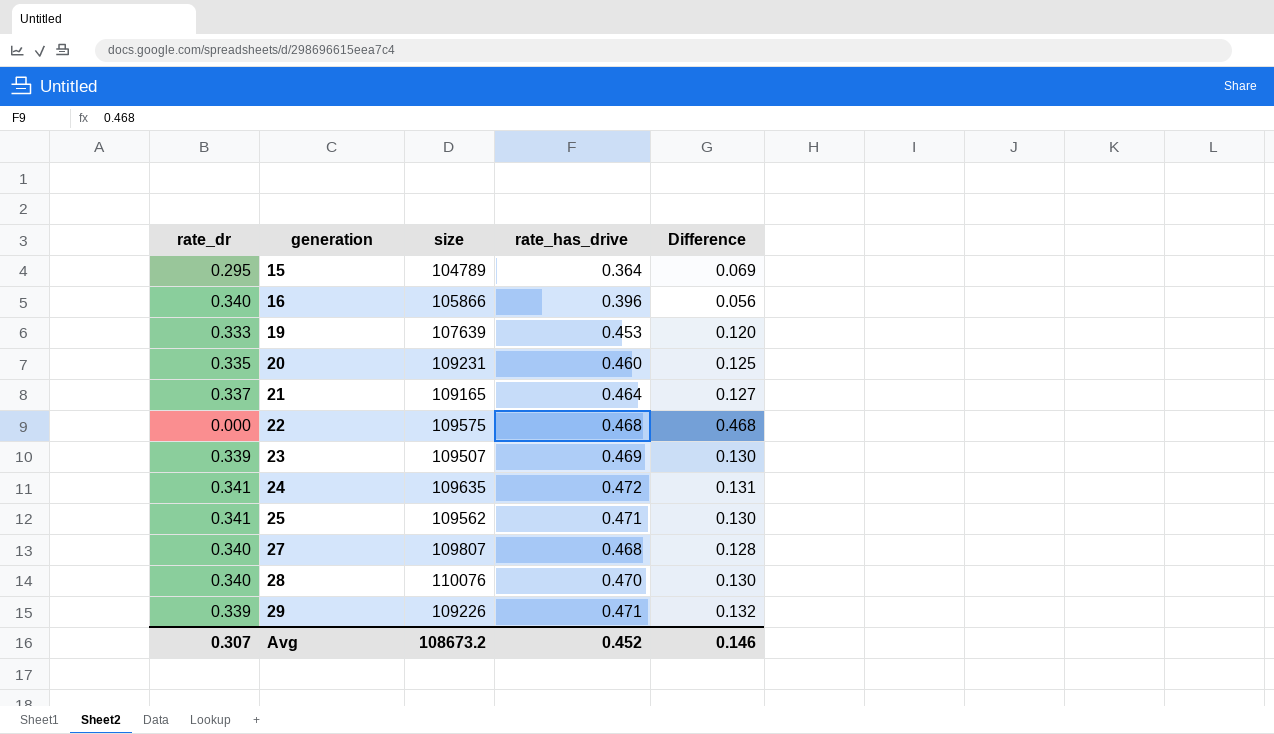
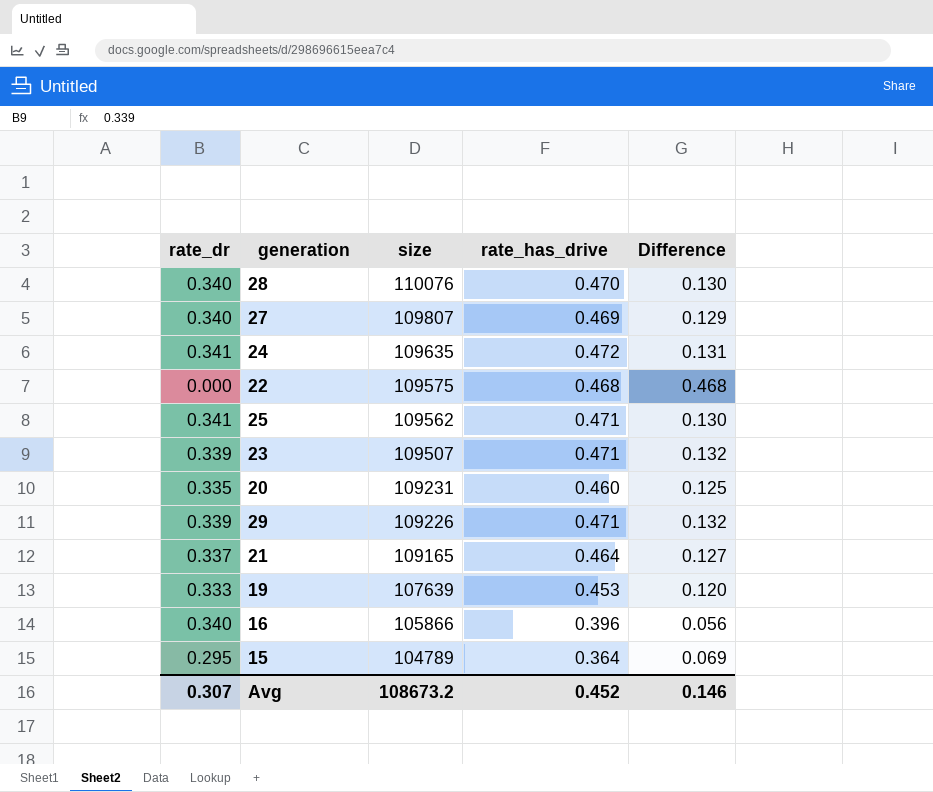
row order: generation ascending -> size descending
27 | rate_has_drive: 0.468 -> 0.469
27 | Difference: 0.128 -> 0.129
23 | rate_has_drive: 0.469 -> 0.471
23 | Difference: 0.130 -> 0.132

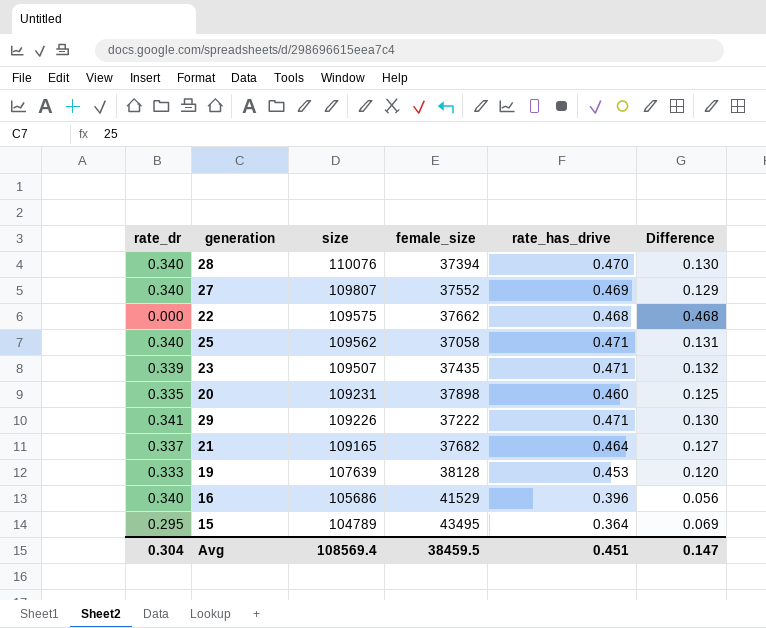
column female_size | position: none -> 4
row 24: 0.341 | 109635 | 0.472 | 0.131 -> none
25 | rate_dr: 0.341 -> 0.340
25 | Difference: 0.130 -> 0.131
29 | rate_dr: 0.339 -> 0.341
29 | Difference: 0.132 -> 0.130
16 | size: 105866 -> 105686
Avg | rate_dr: 0.307 -> 0.304
Avg | size: 108673.2 -> 108569.4
Avg | rate_has_drive: 0.452 -> 0.451
Avg | Difference: 0.146 -> 0.147

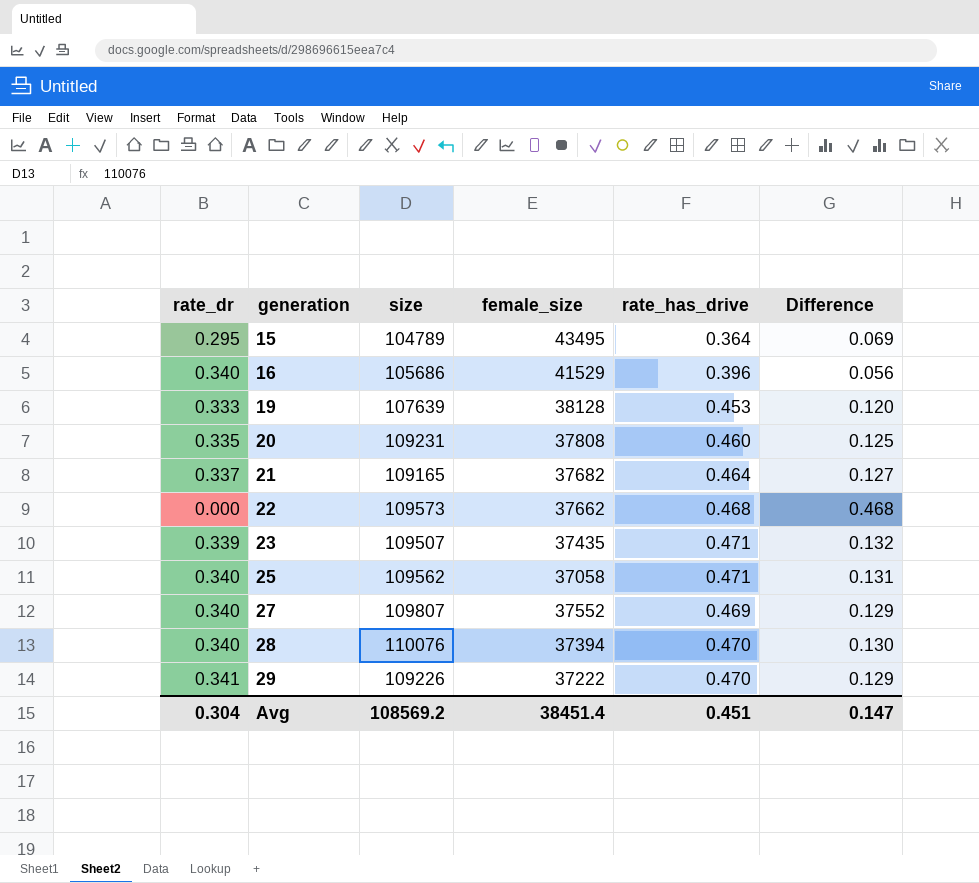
row order: size descending -> generation ascending
20 | female_size: 37898 -> 37808
22 | size: 109575 -> 109573
29 | rate_has_drive: 0.471 -> 0.470
29 | Difference: 0.130 -> 0.129
Avg | size: 108569.4 -> 108569.2
Avg | female_size: 38459.5 -> 38451.4

